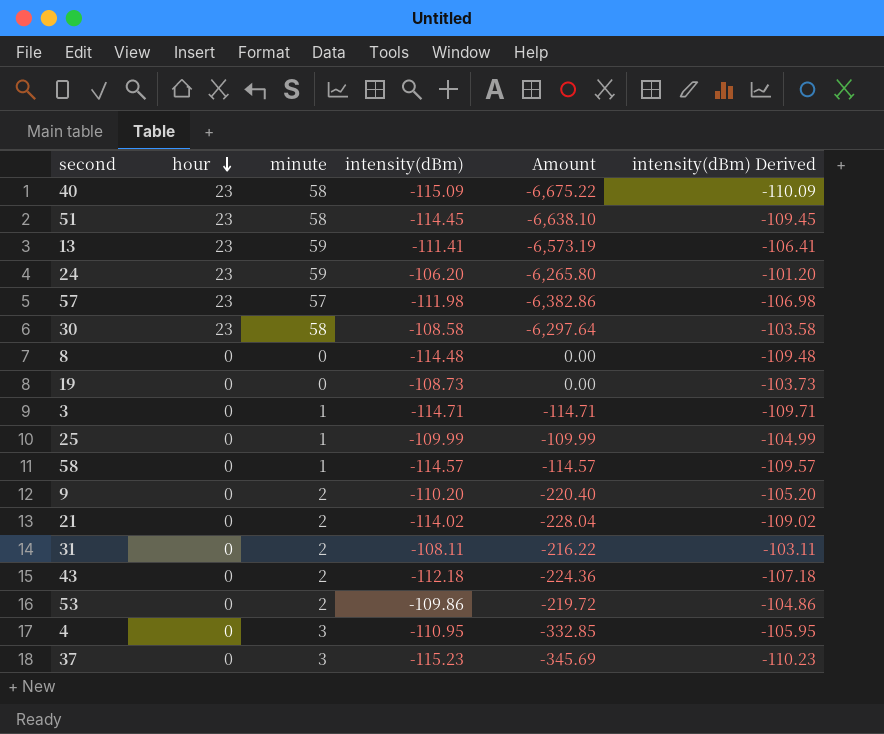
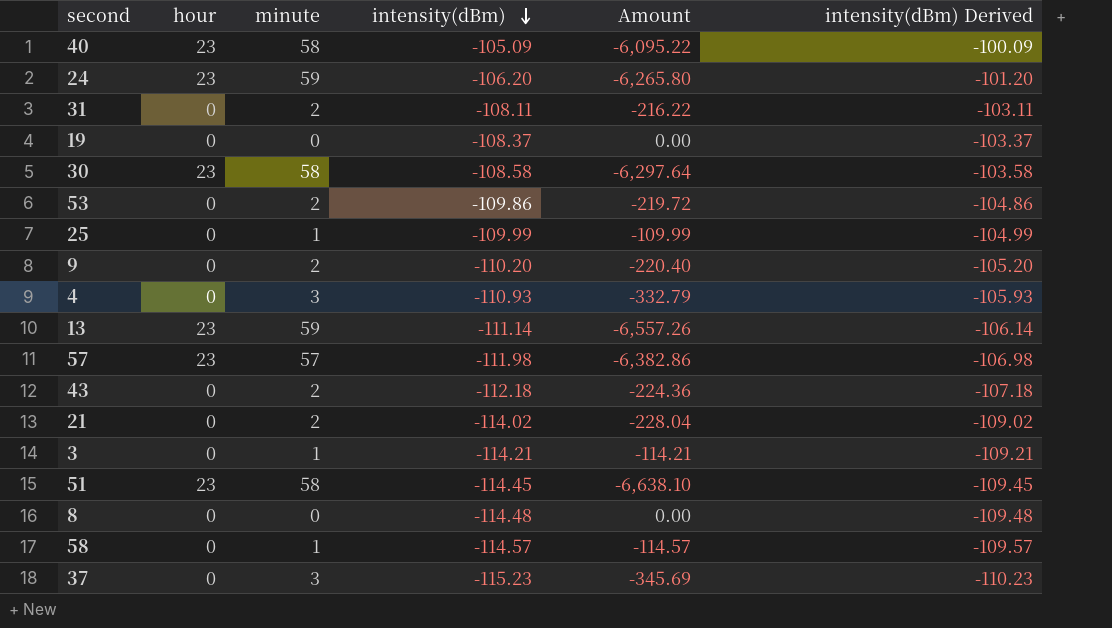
row order: hour descending -> intensity(dBm) descending
40 | intensity(dBm): -115.09 -> -105.09
40 | Amount: -6,675.22 -> -6,095.22
40 | intensity(dBm) Derived: -110.09 -> -100.09
19 | intensity(dBm): -108.73 -> -108.37
19 | intensity(dBm) Derived: -103.73 -> -103.37
4 | intensity(dBm): -110.95 -> -110.93
4 | Amount: -332.85 -> -332.79
4 | intensity(dBm) Derived: -105.95 -> -105.93
13 | intensity(dBm): -111.41 -> -111.14
13 | Amount: -6,573.19 -> -6,557.26
13 | intensity(dBm) Derived: -106.41 -> -106.14
3 | intensity(dBm): -114.71 -> -114.21
3 | Amount: -114.71 -> -114.21
3 | intensity(dBm) Derived: -109.71 -> -109.21

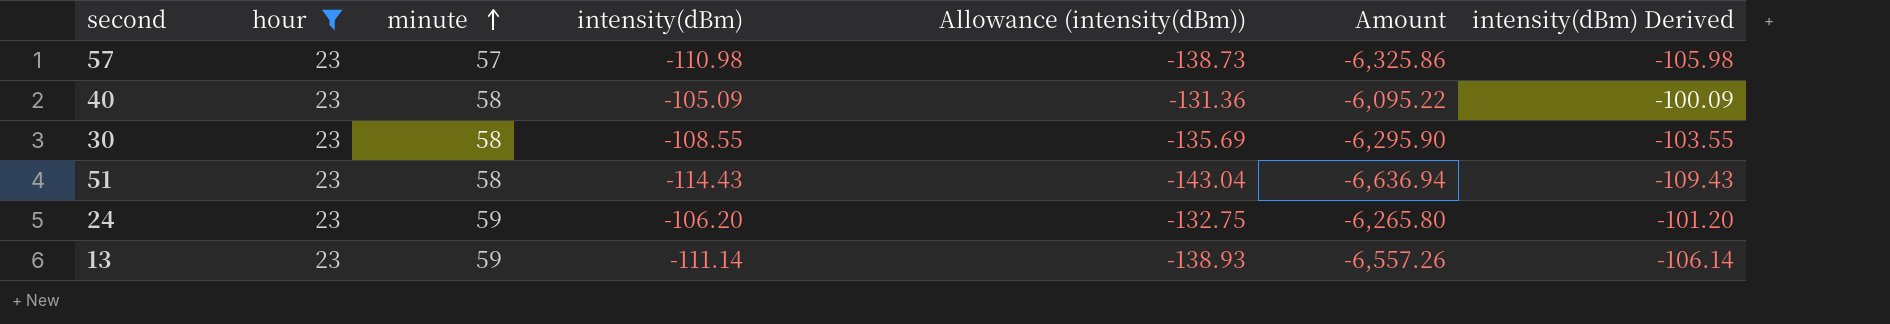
filter: none -> hour = 23
row order: intensity(dBm) descending -> minute ascending
column Allowance (intensity(dBm)) | formula: none -> [intensity(dBm)] * 1.25
57 | intensity(dBm): -111.98 -> -110.98
57 | Amount: -6,382.86 -> -6,325.86
57 | intensity(dBm) Derived: -106.98 -> -105.98
30 | intensity(dBm): -108.58 -> -108.55
30 | Amount: -6,297.64 -> -6,295.90
30 | intensity(dBm) Derived: -103.58 -> -103.55
51 | intensity(dBm): -114.45 -> -114.43
51 | Amount: -6,638.10 -> -6,636.94
51 | intensity(dBm) Derived: -109.45 -> -109.43

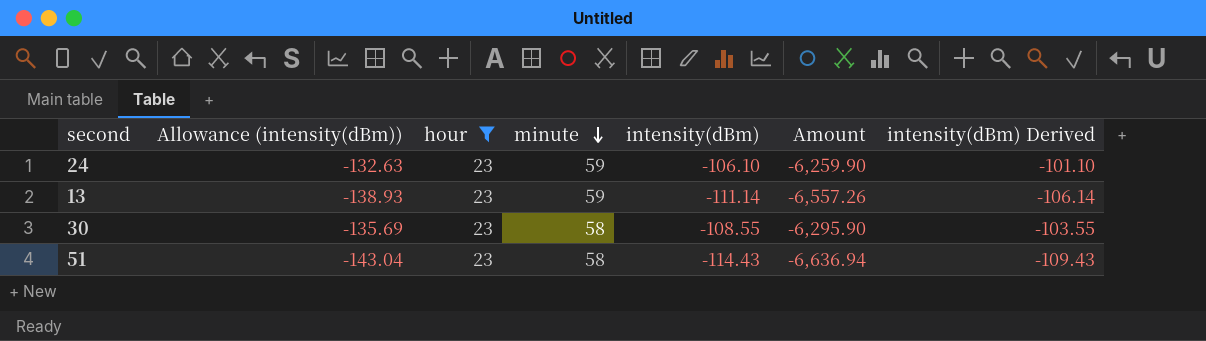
row order: minute ascending -> minute descending
column Allowance (intensity(dBm)) | position: 5 -> 2
row 57: 23 | 57 | -110.98 | -138.73 | -6,325.86 | -105.98 -> none
row 40: 23 | 58 | -105.09 | -131.36 | -6,095.22 | -100.09 -> none
24 | Allowance (intensity(dBm)): -132.75 -> -132.63
24 | intensity(dBm): -106.20 -> -106.10
24 | Amount: -6,265.80 -> -6,259.90
24 | intensity(dBm) Derived: -101.20 -> -101.10

